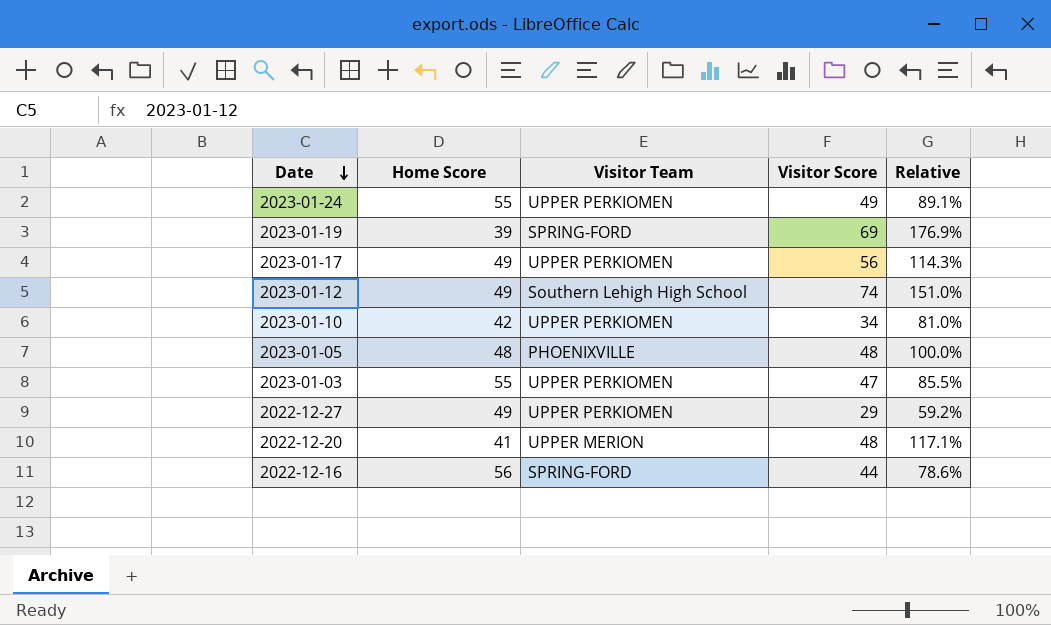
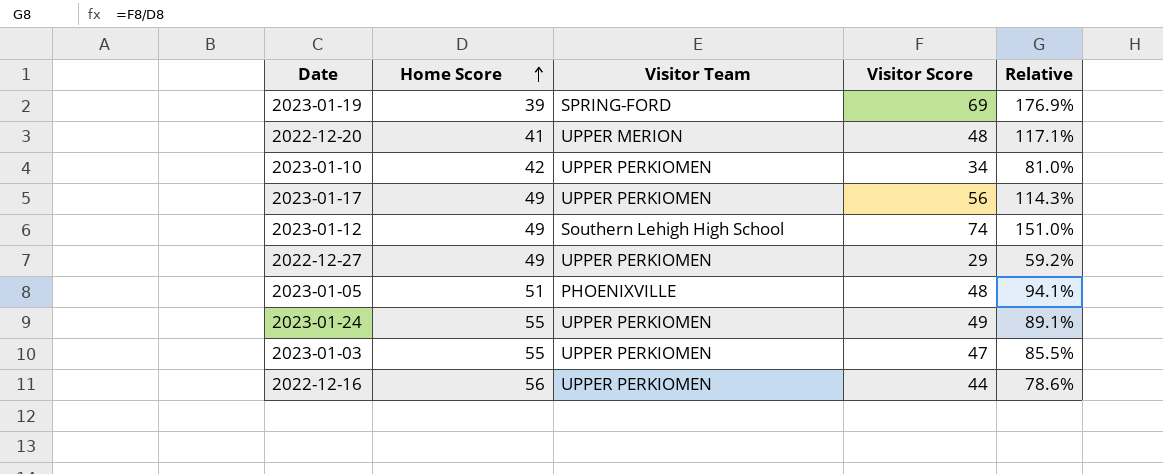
row order: Date descending -> Home Score ascending
2023-01-05 | Home Score: 48 -> 51
2023-01-05 | Relative: 100.0% -> 94.1%
2022-12-16 | Visitor Team: SPRING-FORD -> UPPER PERKIOMEN

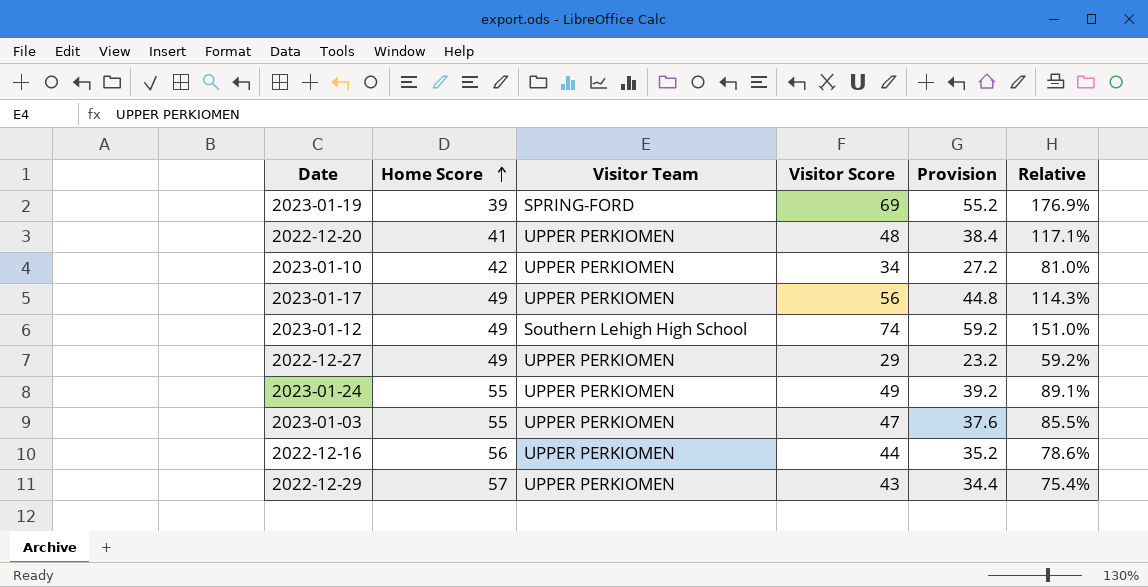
column Provision | formula: none -> [Visitor Score] * 0.8
row 2023-01-05: 51 | PHOENIXVILLE | 48 | 94.1% -> none
2022-12-20 | Visitor Team: UPPER MERION -> UPPER PERKIOMEN
row 2022-12-29: none -> 57 | UPPER PERKIOMEN | 43 | 34.4 | 75.4%

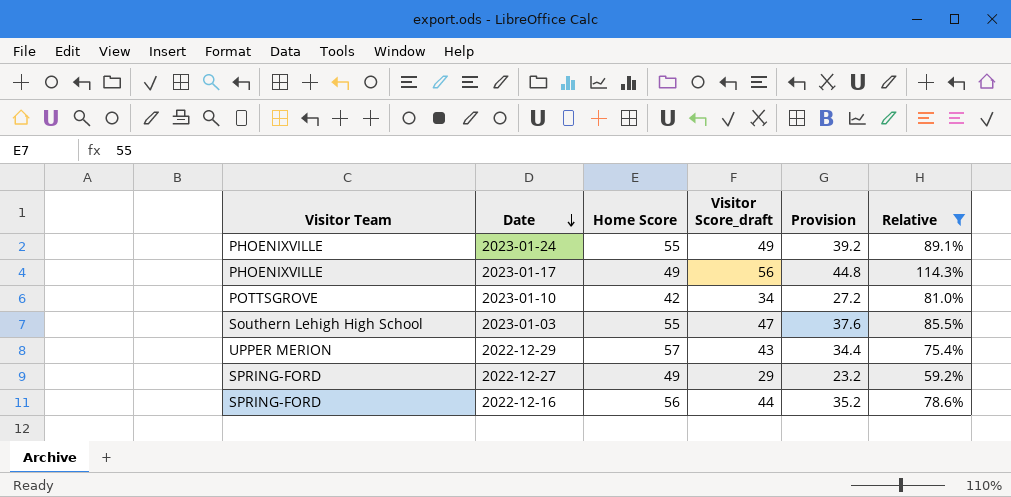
filter: none -> Relative <= 114.3%
row order: Home Score ascending -> Date descending
column Visitor Team | position: 3 -> 1
column name: Visitor Score -> Visitor Score_draft
2023-01-24 | Visitor Team: UPPER PERKIOMEN -> PHOENIXVILLE
2023-01-17 | Visitor Team: UPPER PERKIOMEN -> PHOENIXVILLE
2023-01-10 | Visitor Team: UPPER PERKIOMEN -> POTTSGROVE
2023-01-03 | Visitor Team: UPPER PERKIOMEN -> Southern Lehigh High School
2022-12-29 | Visitor Team: UPPER PERKIOMEN -> UPPER MERION
2022-12-27 | Visitor Team: UPPER PERKIOMEN -> SPRING-FORD
2022-12-16 | Visitor Team: UPPER PERKIOMEN -> SPRING-FORD

